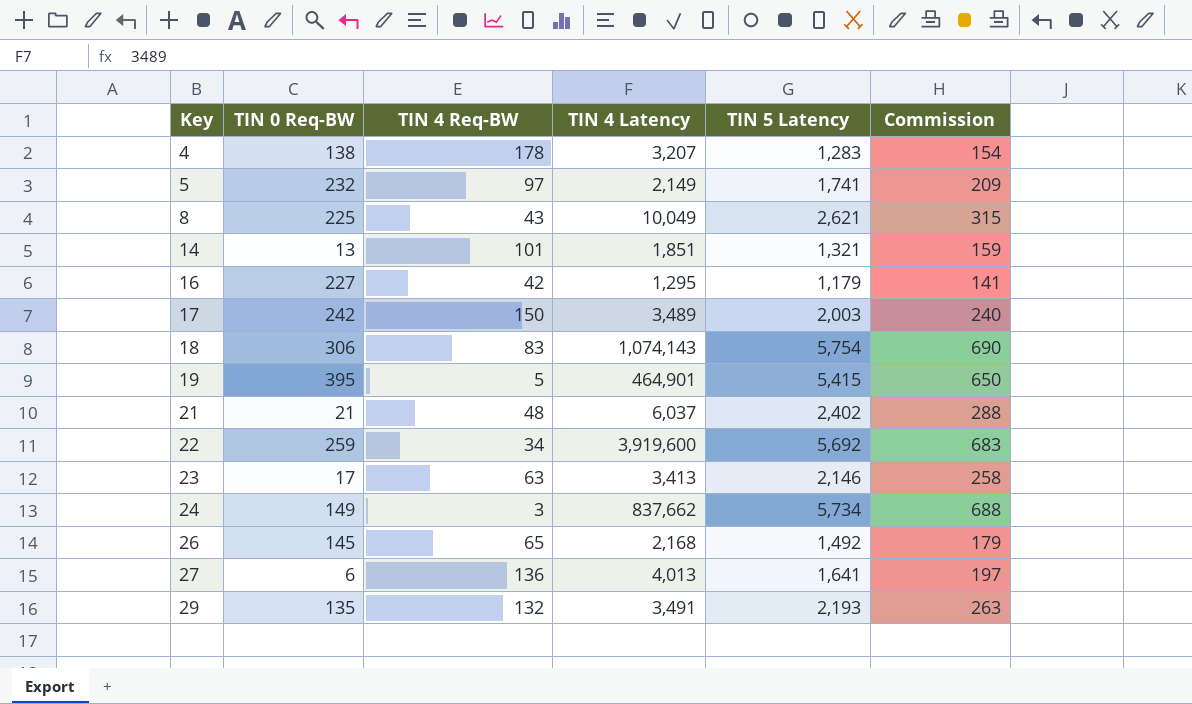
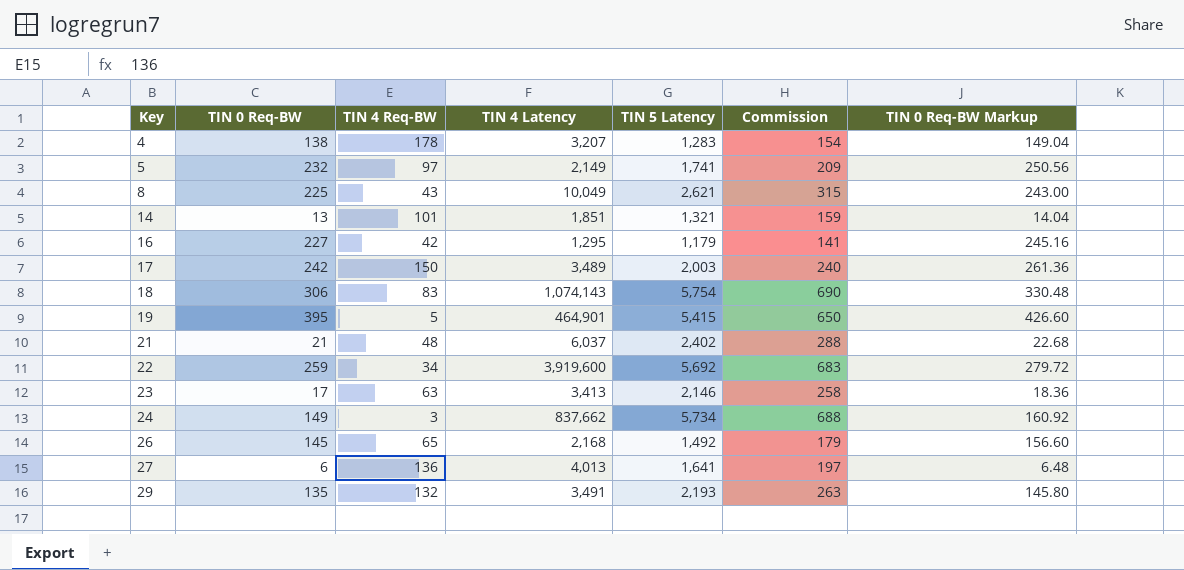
column TIN 0 Req-BW Markup | formula: none -> [TIN 0 Req-BW] * 1.08

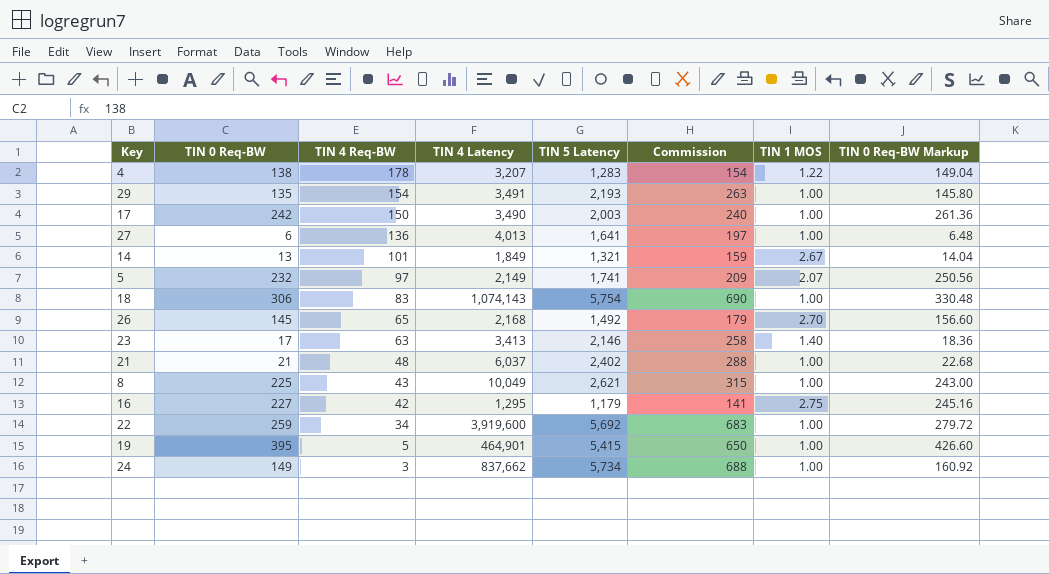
row order: Key ascending -> TIN 4 Req-BW descending
column TIN 1 MOS | position: none -> 7
29 | TIN 4 Req-BW: 132 -> 154
17 | TIN 4 Latency: 3,489 -> 3,490
14 | TIN 4 Latency: 1,851 -> 1,849

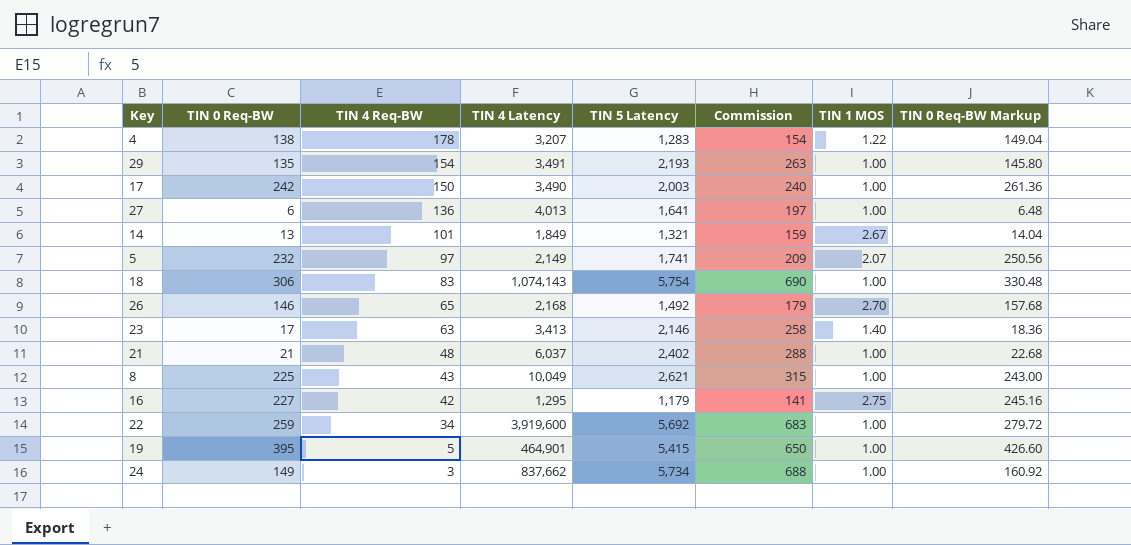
26 | TIN 0 Req-BW: 145 -> 146
26 | TIN 0 Req-BW Markup: 156.60 -> 157.68

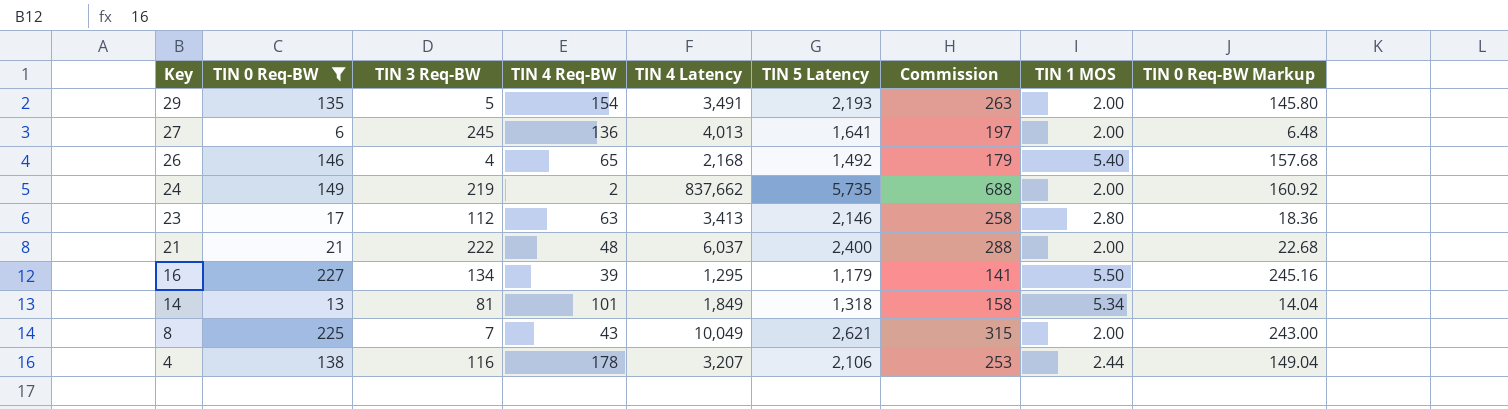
filter: none -> TIN 0 Req-BW <= 227
row order: TIN 4 Req-BW descending -> Key descending
column TIN 3 Req-BW | position: none -> 3
29 | TIN 1 MOS: 1.00 -> 2.00
27 | TIN 1 MOS: 1.00 -> 2.00
26 | TIN 1 MOS: 2.70 -> 5.40
24 | TIN 4 Req-BW: 3 -> 2
24 | TIN 5 Latency: 5,734 -> 5,735
24 | TIN 1 MOS: 1.00 -> 2.00
23 | TIN 1 MOS: 1.40 -> 2.80
21 | TIN 5 Latency: 2,402 -> 2,400
21 | TIN 1 MOS: 1.00 -> 2.00
16 | TIN 4 Req-BW: 42 -> 39
16 | TIN 1 MOS: 2.75 -> 5.50
14 | TIN 5 Latency: 1,321 -> 1,318
14 | Commission: 159 -> 158
14 | TIN 1 MOS: 2.67 -> 5.34
8 | TIN 1 MOS: 1.00 -> 2.00
4 | TIN 5 Latency: 1,283 -> 2,106
4 | Commission: 154 -> 253
4 | TIN 1 MOS: 1.22 -> 2.44

